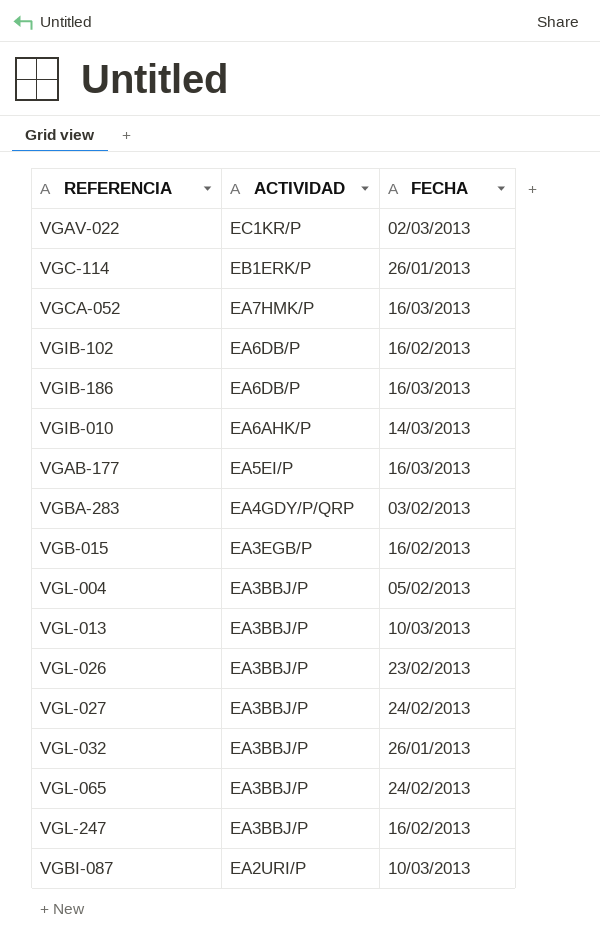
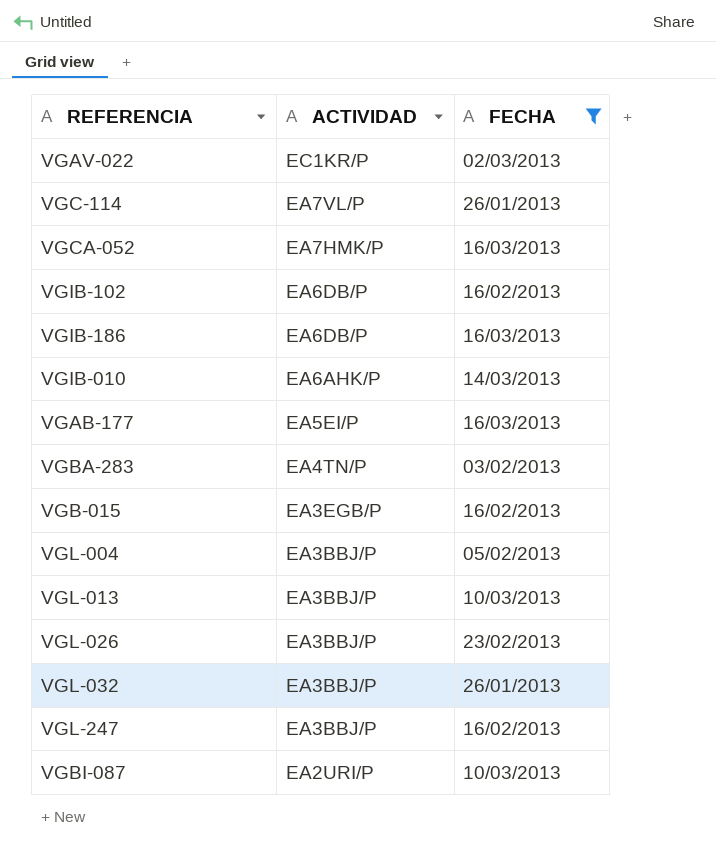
filter: none -> FECHA != 24/02/2013
VGC-114 | ACTIVIDAD: EB1ERK/P -> EA7VL/P
VGBA-283 | ACTIVIDAD: EA4GDY/P/QRP -> EA4TN/P

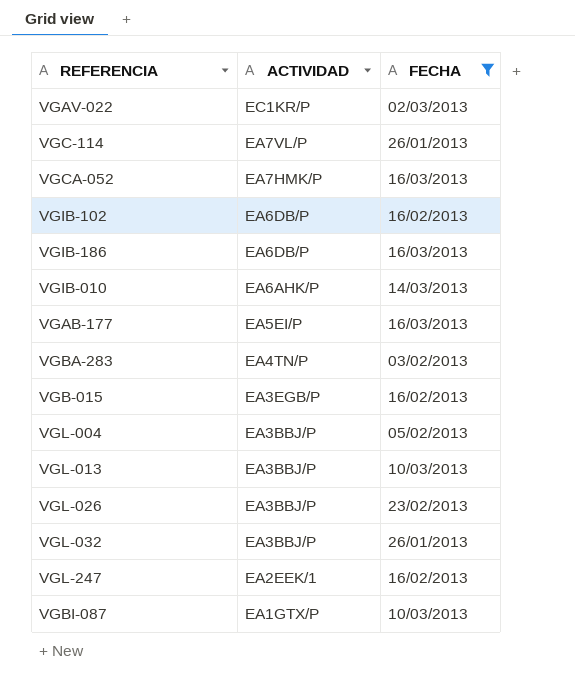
VGL-247 | ACTIVIDAD: EA3BBJ/P -> EA2EEK/1
VGBI-087 | ACTIVIDAD: EA2URI/P -> EA1GTX/P

